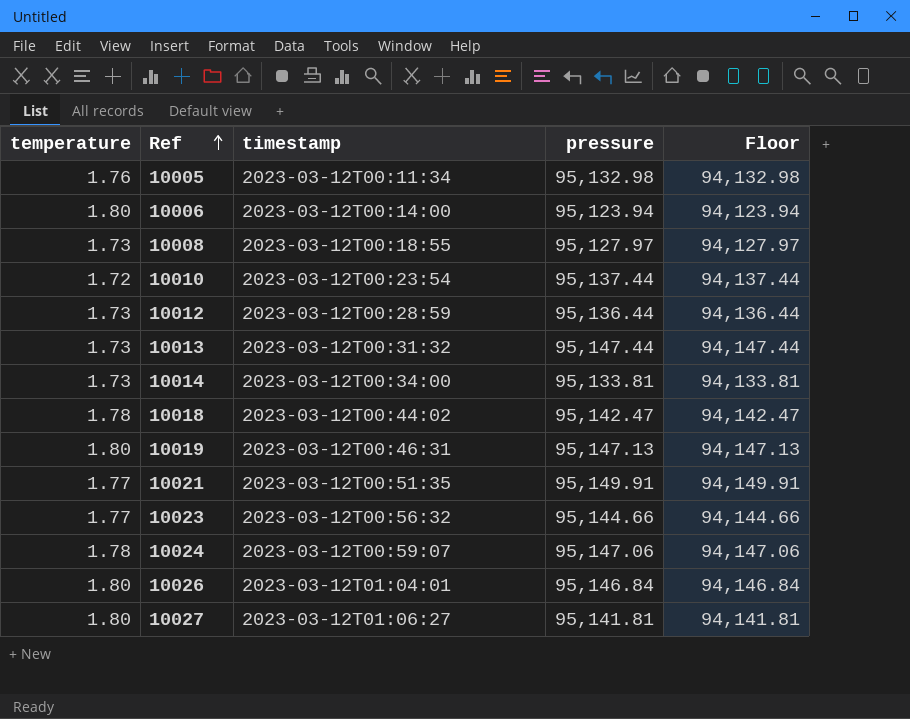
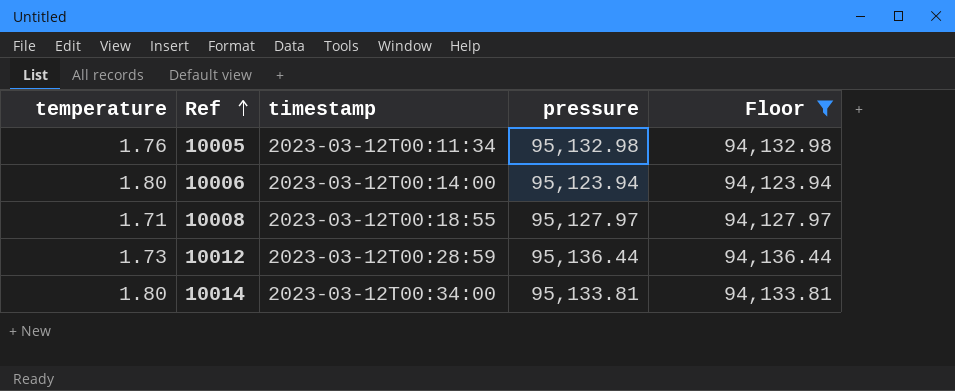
filter: none -> Floor <= 94,136.44
10008 | temperature: 1.73 -> 1.71
10014 | temperature: 1.73 -> 1.80

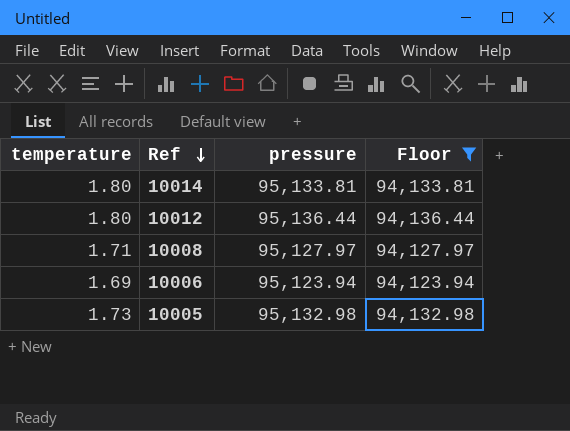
row order: Ref ascending -> Ref descending
column timestamp | position: 3 -> none
10012 | temperature: 1.73 -> 1.80
10006 | temperature: 1.80 -> 1.69
10005 | temperature: 1.76 -> 1.73

